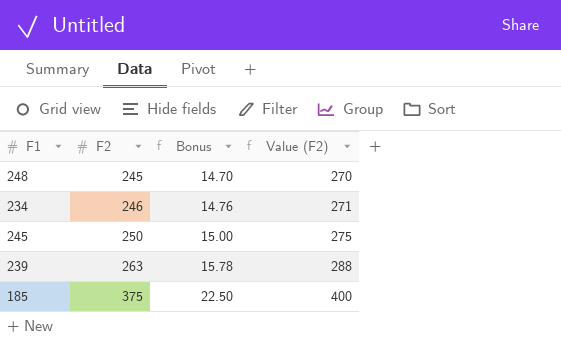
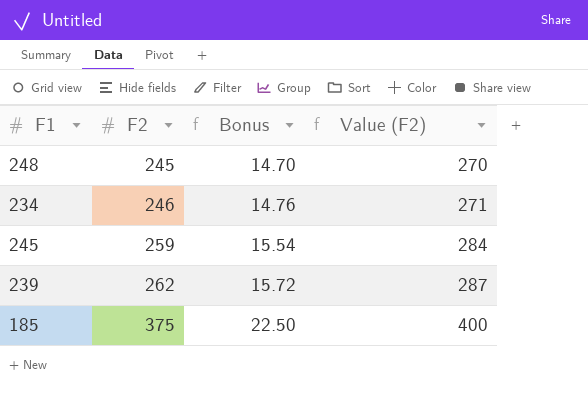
245 | F2: 250 -> 259
245 | Bonus: 15.00 -> 15.54
245 | Value (F2): 275 -> 284
239 | F2: 263 -> 262
239 | Bonus: 15.78 -> 15.72
239 | Value (F2): 288 -> 287

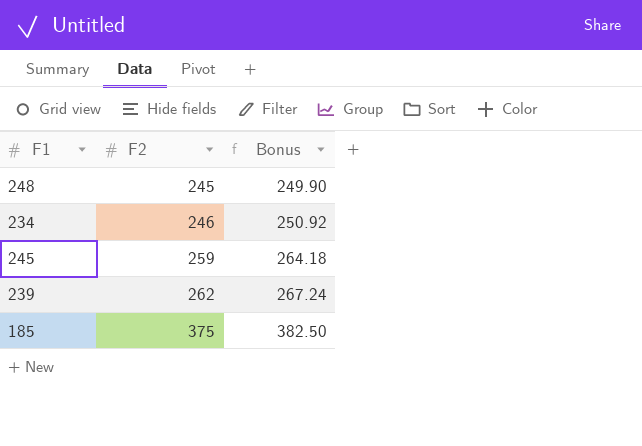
column Value (F2) | formula: [F2] + 25 -> none
column Bonus | formula: [F2] * 0.06 -> [F2] * 1.02

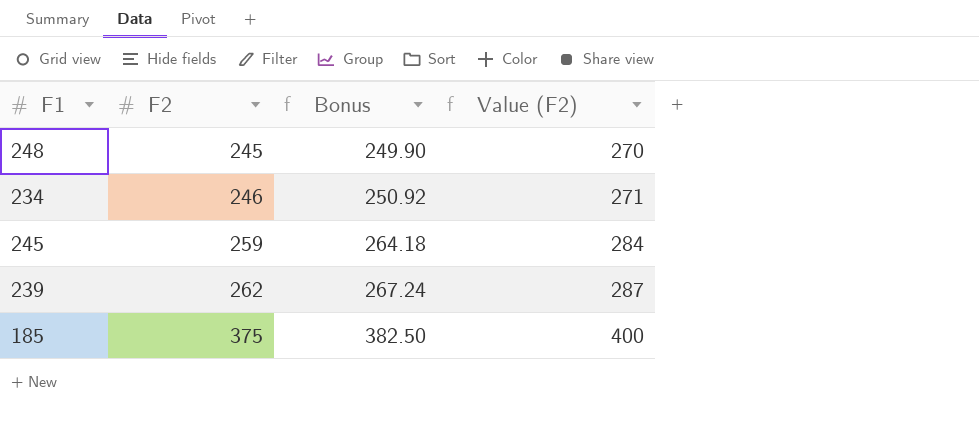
column Value (F2) | formula: none -> [F2] + 25

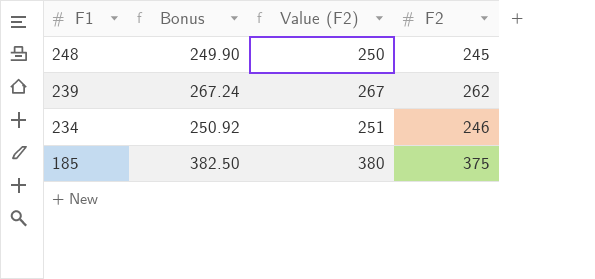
row order: F2 ascending -> F1 descending
column Value (F2) | formula: [F2] + 25 -> [F2] + 5
column F2 | position: 2 -> 4
row 245: 259 | 264.18 | 284 -> none

